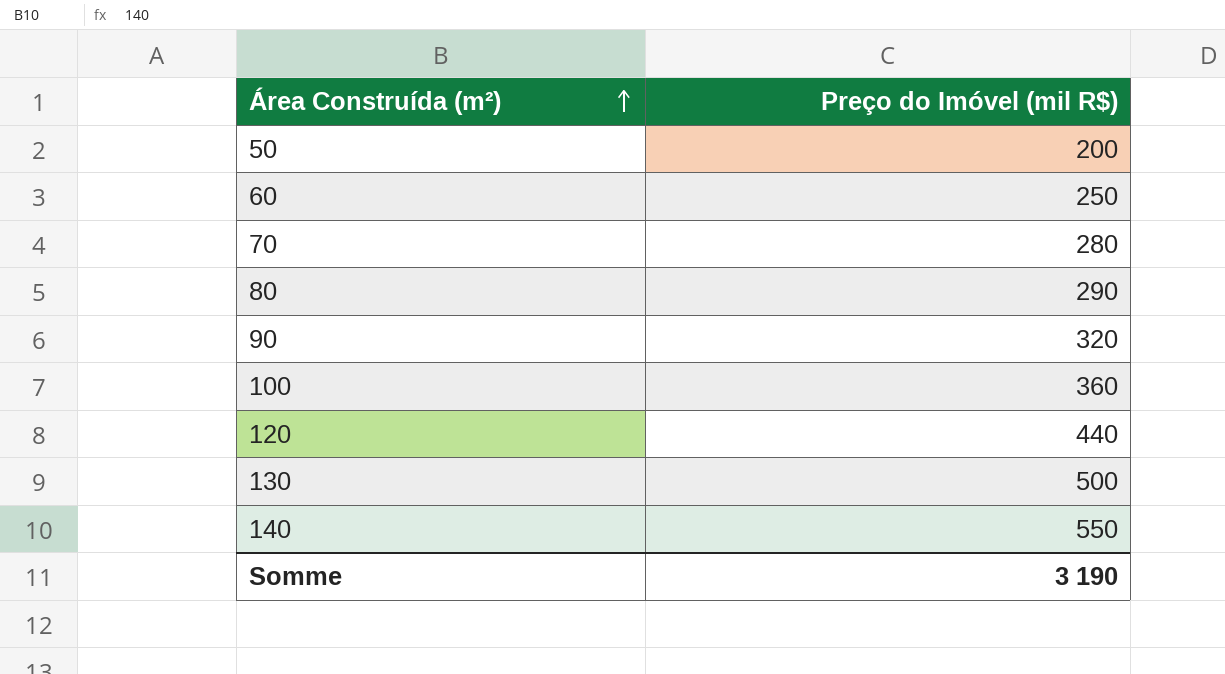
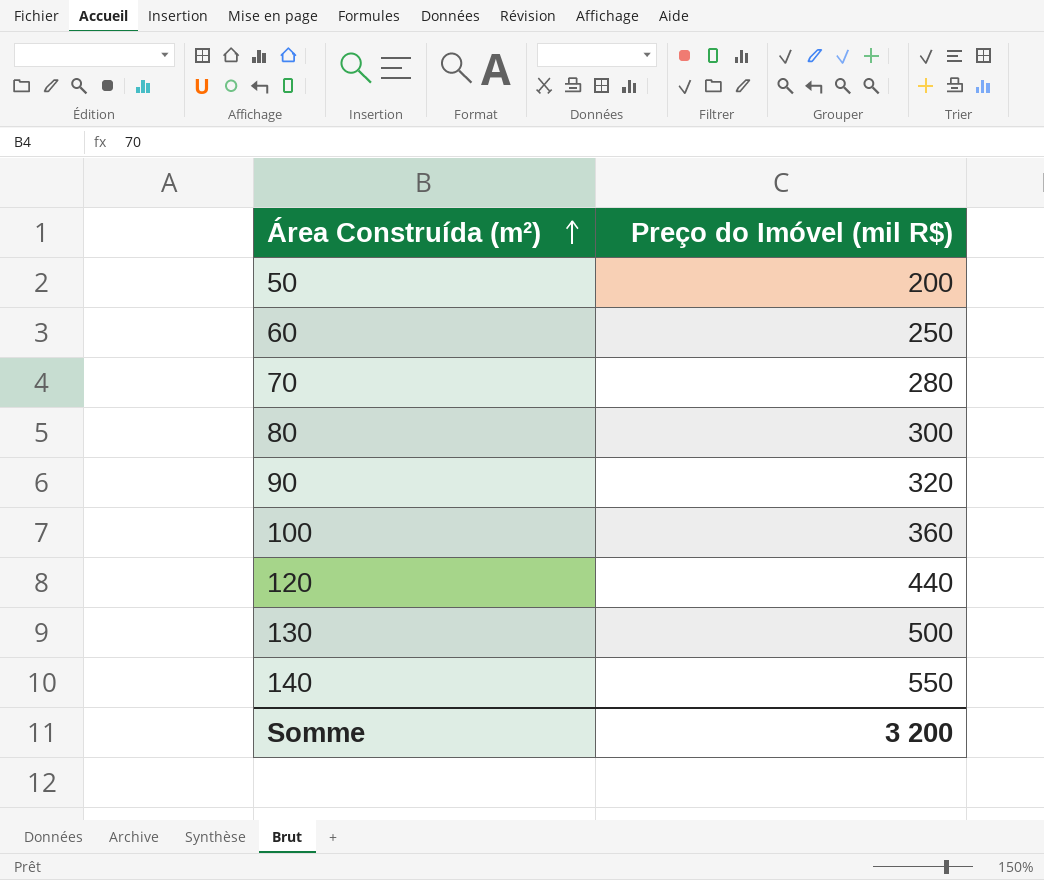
80 | Preço do Imóvel (mil R$): 290 -> 300
Somme | Preço do Imóvel (mil R$): 3 190 -> 3 200

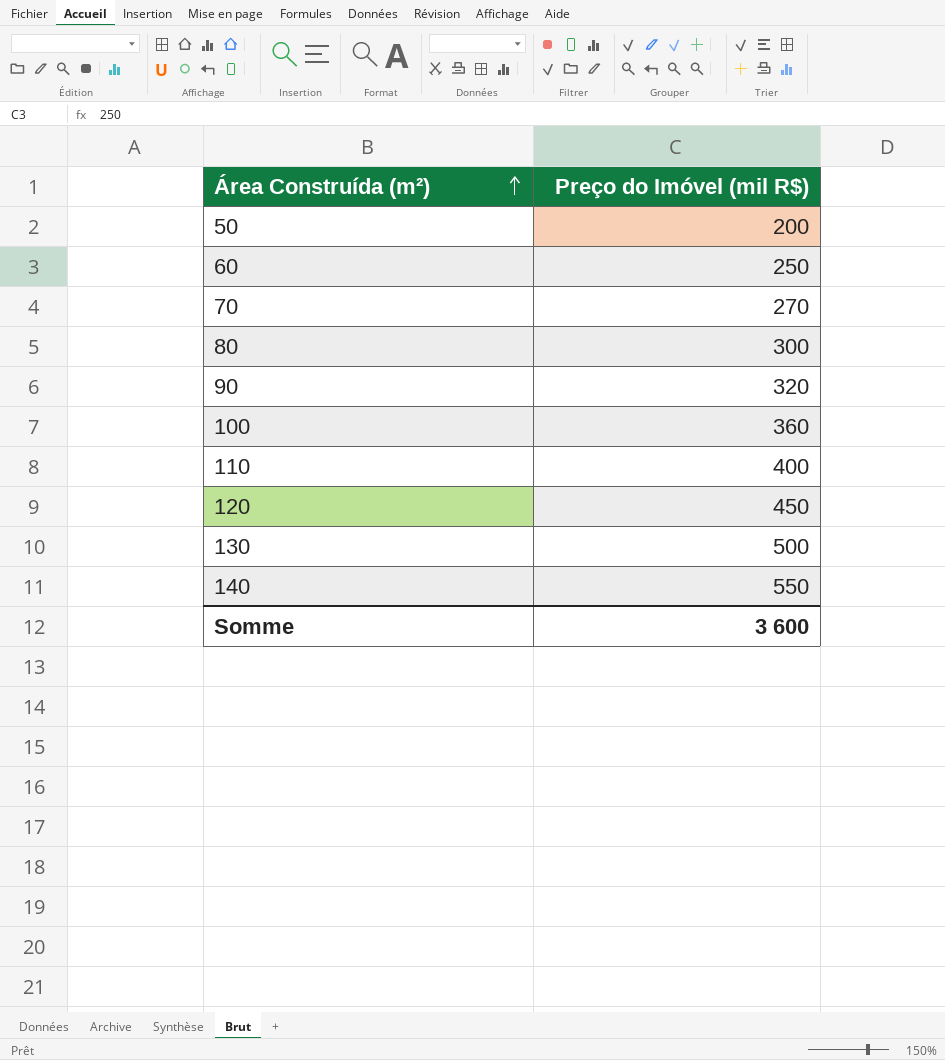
70 | Preço do Imóvel (mil R$): 280 -> 270
row 110: none -> 400
120 | Preço do Imóvel (mil R$): 440 -> 450
Somme | Preço do Imóvel (mil R$): 3 200 -> 3 600

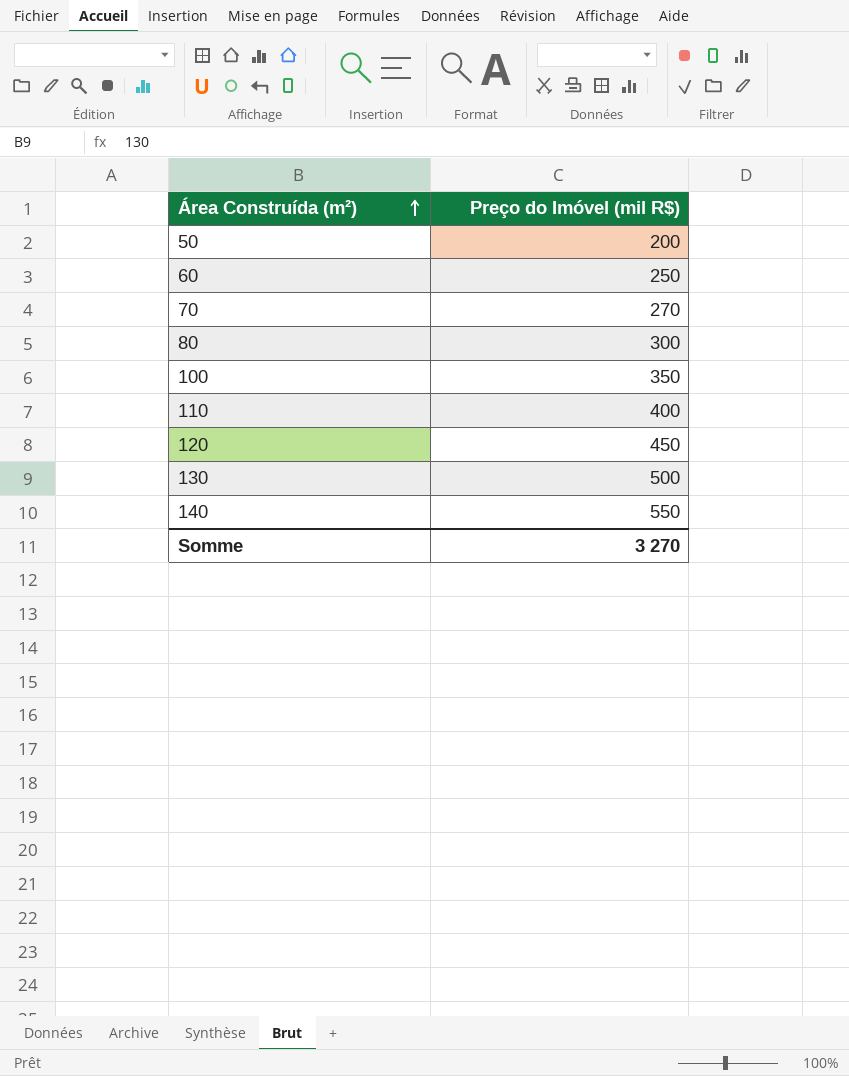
row 90: 320 -> none
100 | Preço do Imóvel (mil R$): 360 -> 350
Somme | Preço do Imóvel (mil R$): 3 600 -> 3 270

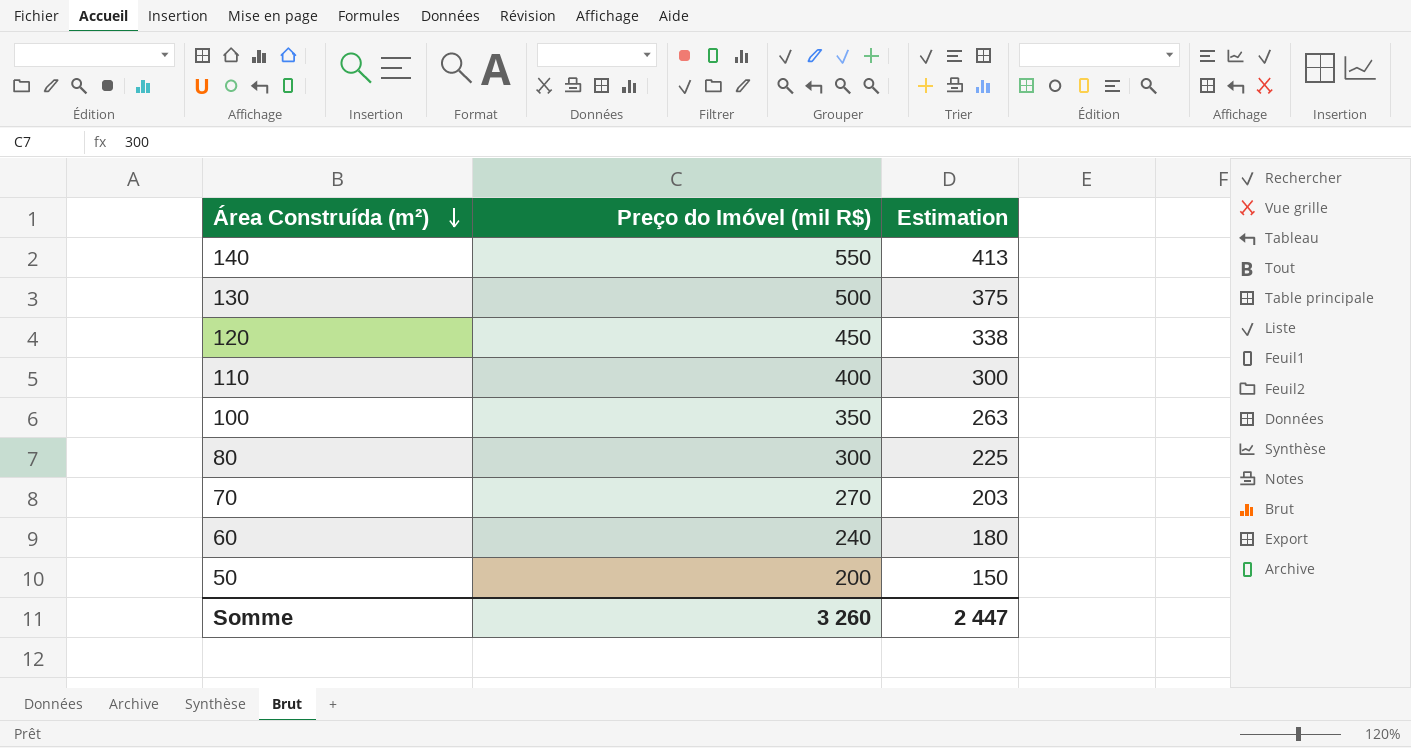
row order: Área Construída (m²) ascending -> Área Construída (m²) descending
column Estimation | formula: none -> [Preço do Imóvel (mil R$)] * 0,75
60 | Preço do Imóvel (mil R$): 250 -> 240
Somme | Preço do Imóvel (mil R$): 3 270 -> 3 260

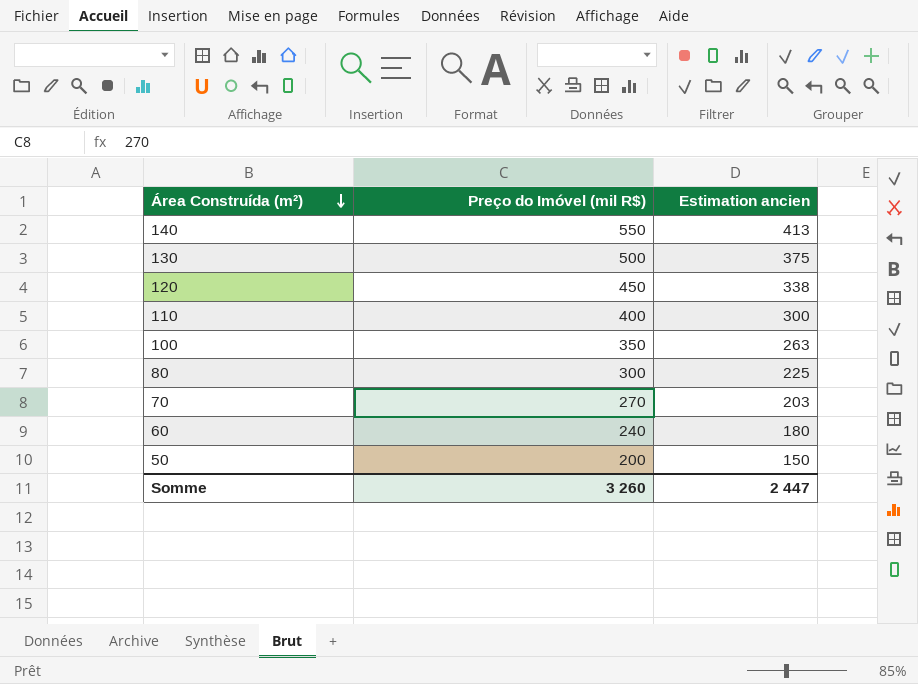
column name: Estimation -> Estimation ancien

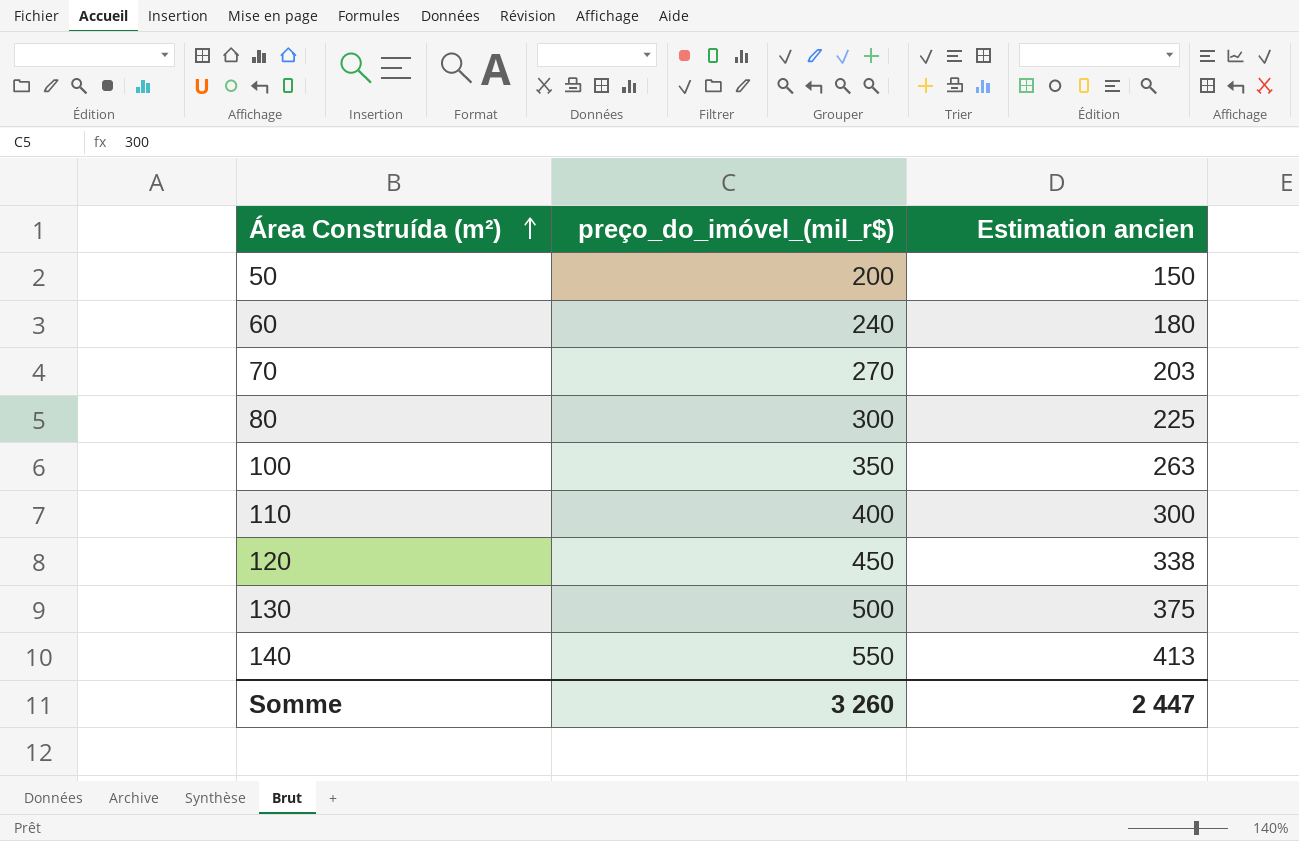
row order: Área Construída (m²) descending -> Área Construída (m²) ascending
column name: Preço do Imóvel (mil R$) -> preço_do_imóvel_(mil_r$)

